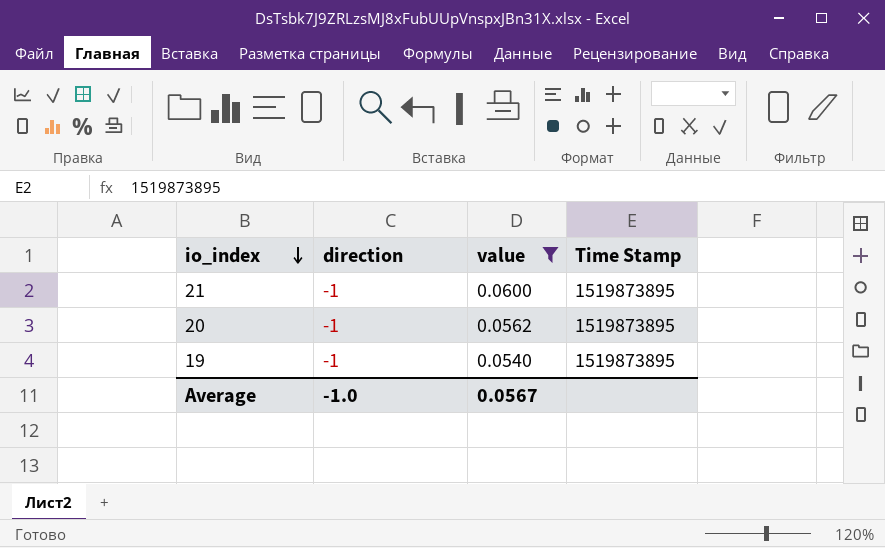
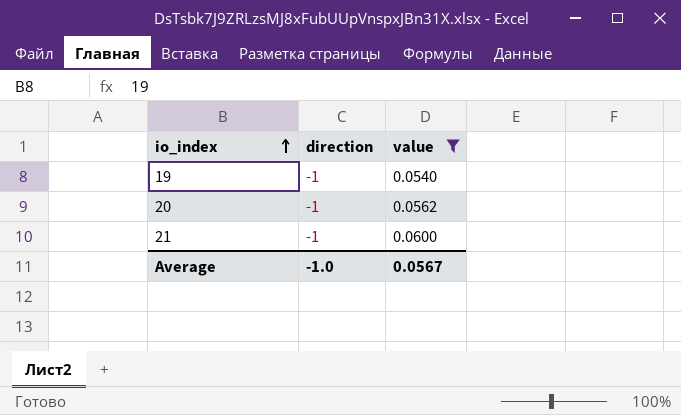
row order: io_index descending -> io_index ascending
column Time Stamp | position: 4 -> none

